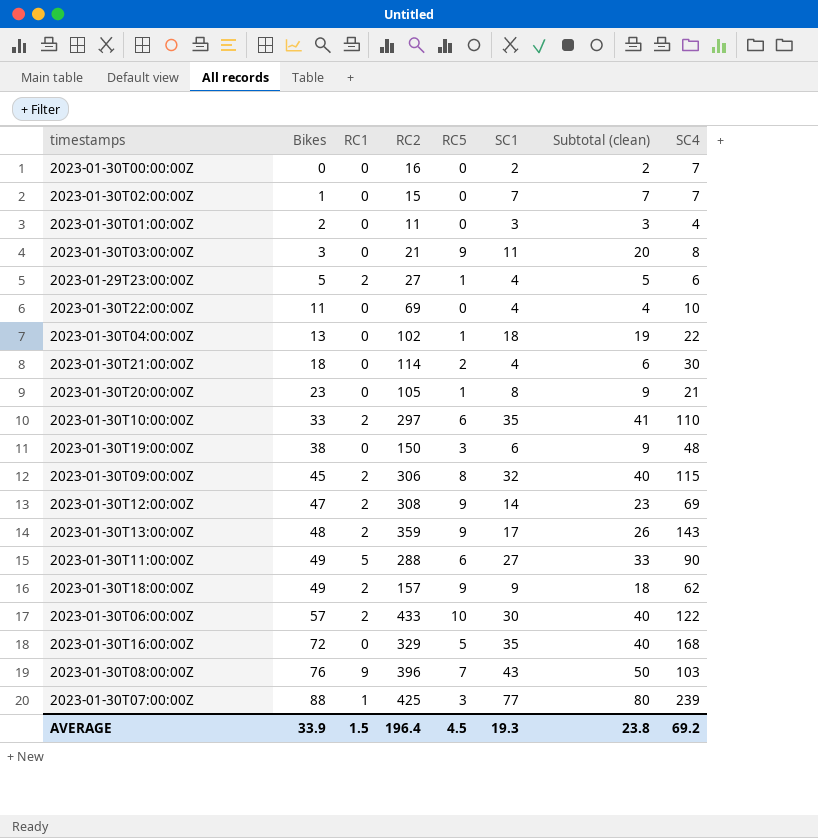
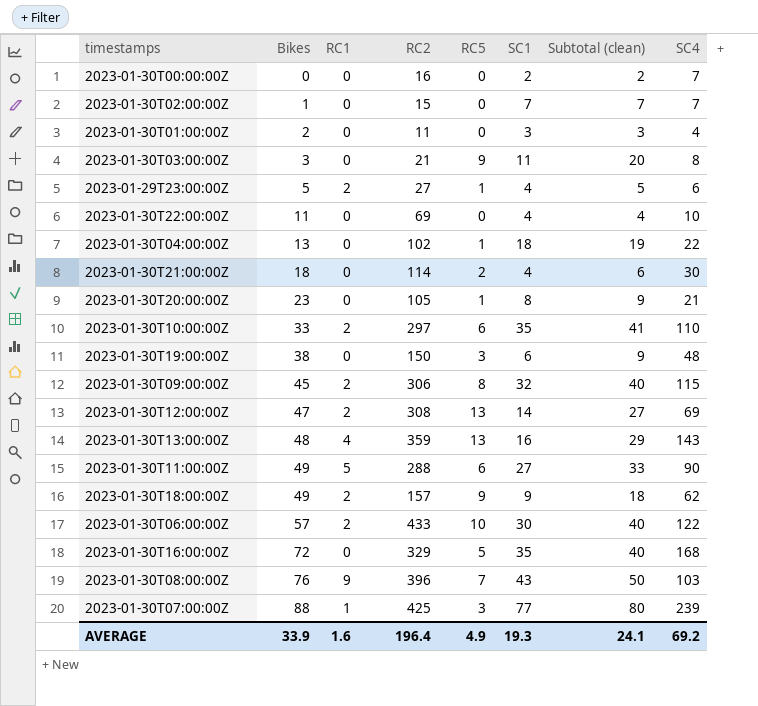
2023-01-30T12:00:00Z | RC5: 9 -> 13
2023-01-30T12:00:00Z | Subtotal (clean): 23 -> 27
2023-01-30T13:00:00Z | RC1: 2 -> 4
2023-01-30T13:00:00Z | RC5: 9 -> 13
2023-01-30T13:00:00Z | SC1: 17 -> 16
2023-01-30T13:00:00Z | Subtotal (clean): 26 -> 29
AVERAGE | RC1: 1.5 -> 1.6
AVERAGE | RC5: 4.5 -> 4.9
AVERAGE | Subtotal (clean): 23.8 -> 24.1

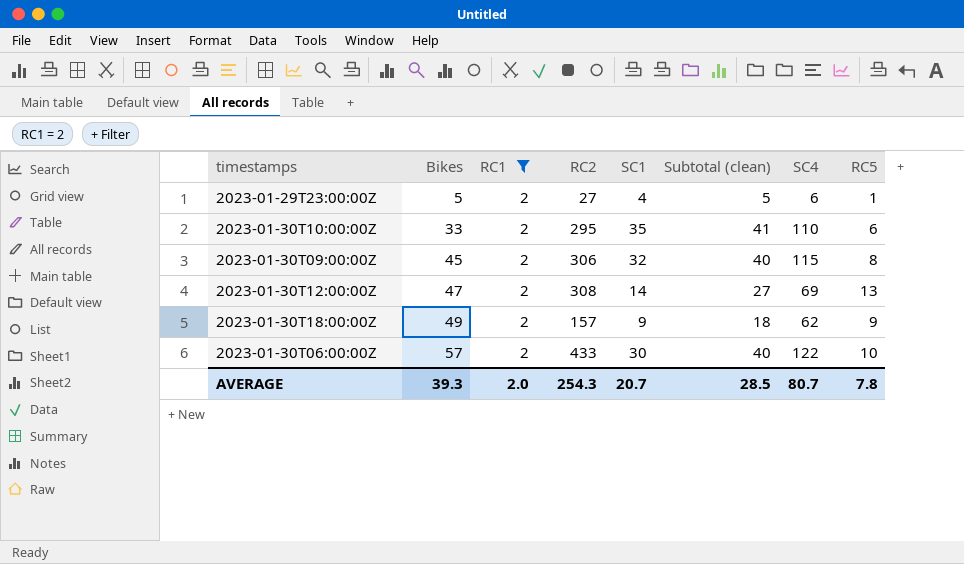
filter: none -> RC1 = 2
column RC5 | position: 5 -> 8
2023-01-30T10:00:00Z | RC2: 297 -> 295
AVERAGE | Bikes: 33.9 -> 39.3
AVERAGE | RC1: 1.6 -> 2.0
AVERAGE | RC2: 196.4 -> 254.3
AVERAGE | SC1: 19.3 -> 20.7
AVERAGE | Subtotal (clean): 24.1 -> 28.5
AVERAGE | SC4: 69.2 -> 80.7
AVERAGE | RC5: 4.9 -> 7.8

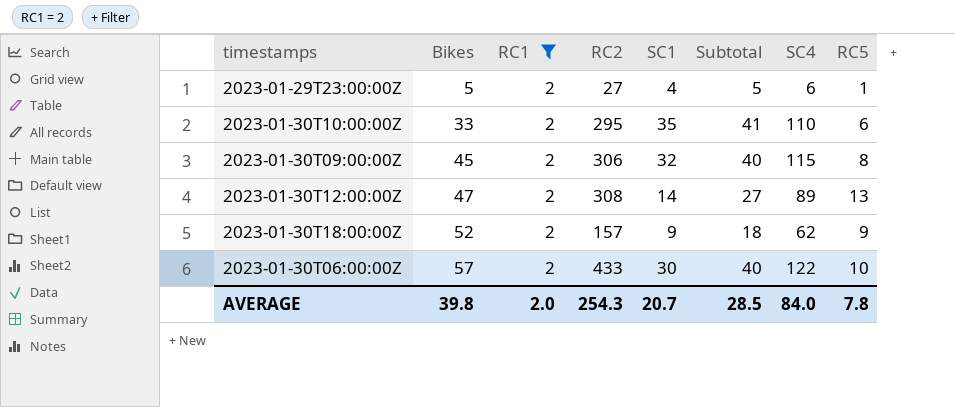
column name: Subtotal (clean) -> Subtotal
2023-01-30T12:00:00Z | SC4: 69 -> 89
2023-01-30T18:00:00Z | Bikes: 49 -> 52
AVERAGE | Bikes: 39.3 -> 39.8
AVERAGE | SC4: 80.7 -> 84.0

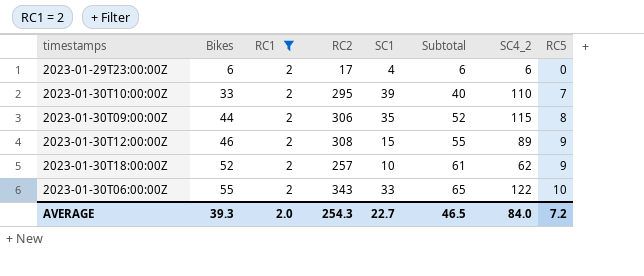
column Subtotal | formula: [SC1] + [RC5] -> [Bikes] + [RC5]
column name: SC4 -> SC4_2
2023-01-29T23:00:00Z | Bikes: 5 -> 6
2023-01-29T23:00:00Z | RC2: 27 -> 17
2023-01-29T23:00:00Z | RC5: 1 -> 0
2023-01-30T10:00:00Z | SC1: 35 -> 39
2023-01-30T10:00:00Z | RC5: 6 -> 7
2023-01-30T09:00:00Z | Bikes: 45 -> 44
2023-01-30T09:00:00Z | SC1: 32 -> 35
2023-01-30T12:00:00Z | Bikes: 47 -> 46
2023-01-30T12:00:00Z | SC1: 14 -> 15
2023-01-30T12:00:00Z | RC5: 13 -> 9
2023-01-30T18:00:00Z | RC2: 157 -> 257
2023-01-30T18:00:00Z | SC1: 9 -> 10
2023-01-30T06:00:00Z | Bikes: 57 -> 55
2023-01-30T06:00:00Z | RC2: 433 -> 343
2023-01-30T06:00:00Z | SC1: 30 -> 33
AVERAGE | Bikes: 39.8 -> 39.3
AVERAGE | SC1: 20.7 -> 22.7
AVERAGE | Subtotal: 28.5 -> 46.5
AVERAGE | RC5: 7.8 -> 7.2

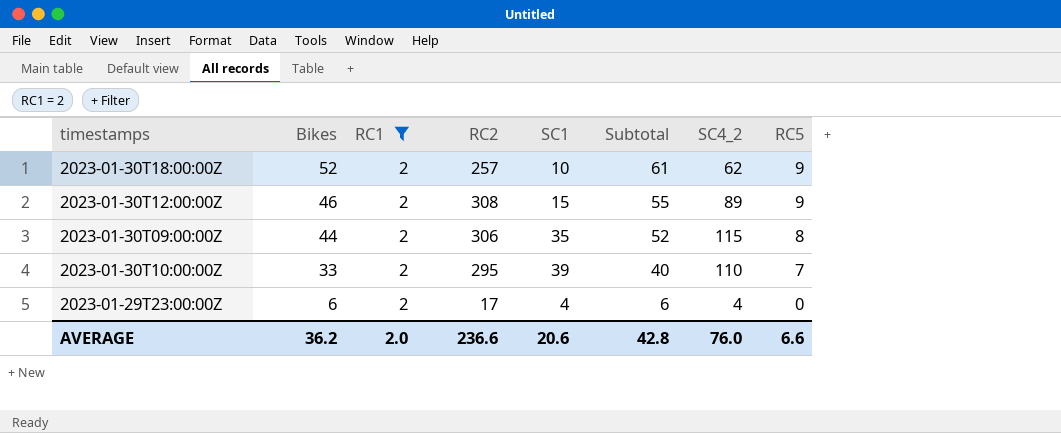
row order: Bikes ascending -> Bikes descending
row 2023-01-30T06:00:00Z: 55 | 2 | 343 | 33 | 65 | 122 | 10 -> none
2023-01-29T23:00:00Z | SC4_2: 6 -> 4
AVERAGE | Bikes: 39.3 -> 36.2
AVERAGE | RC2: 254.3 -> 236.6
AVERAGE | SC1: 22.7 -> 20.6
AVERAGE | Subtotal: 46.5 -> 42.8
AVERAGE | SC4_2: 84.0 -> 76.0
AVERAGE | RC5: 7.2 -> 6.6

